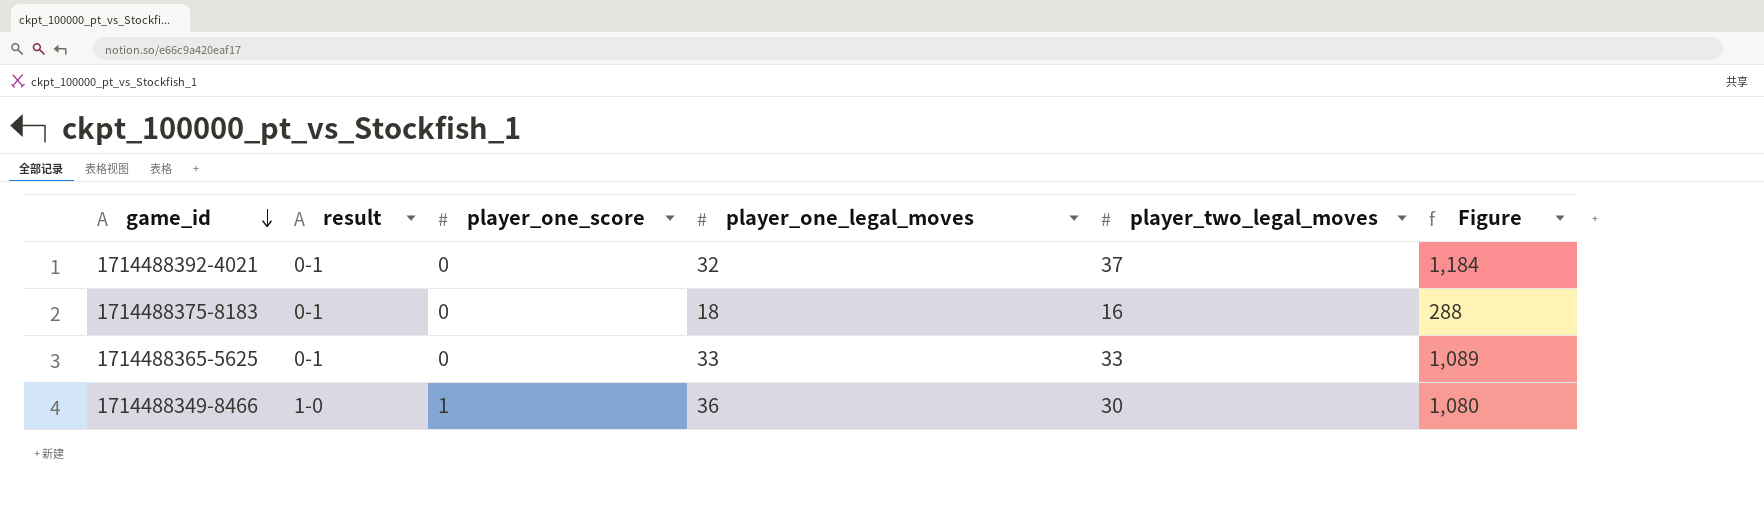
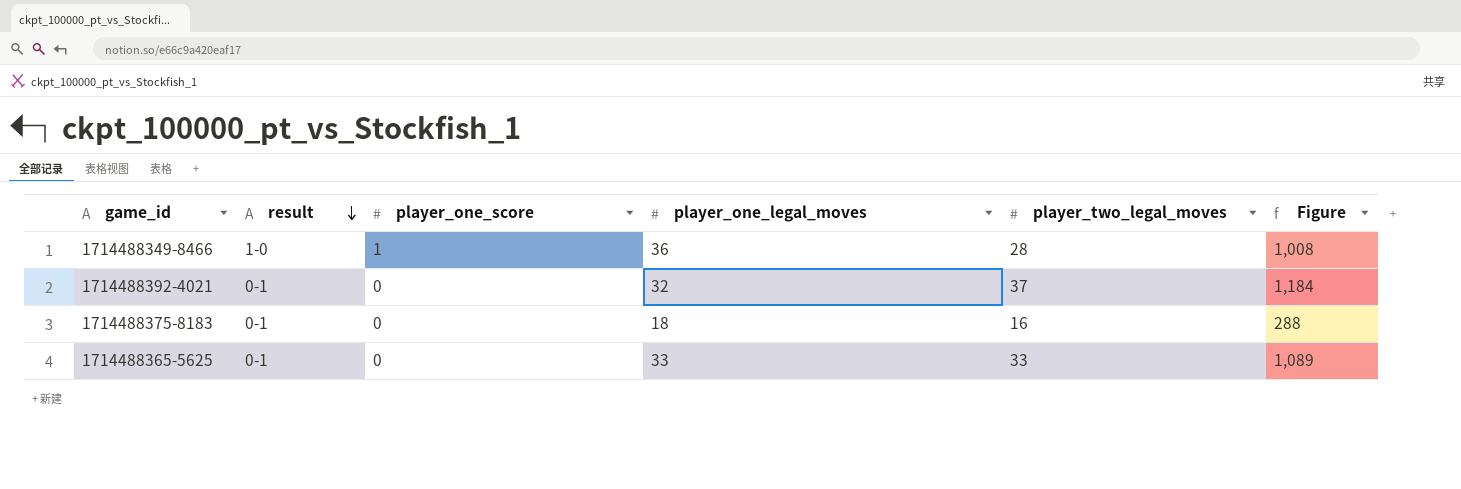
row order: game_id descending -> result descending
1714488349-8466 | player_two_legal_moves: 30 -> 28
1714488349-8466 | Figure: 1,080 -> 1,008

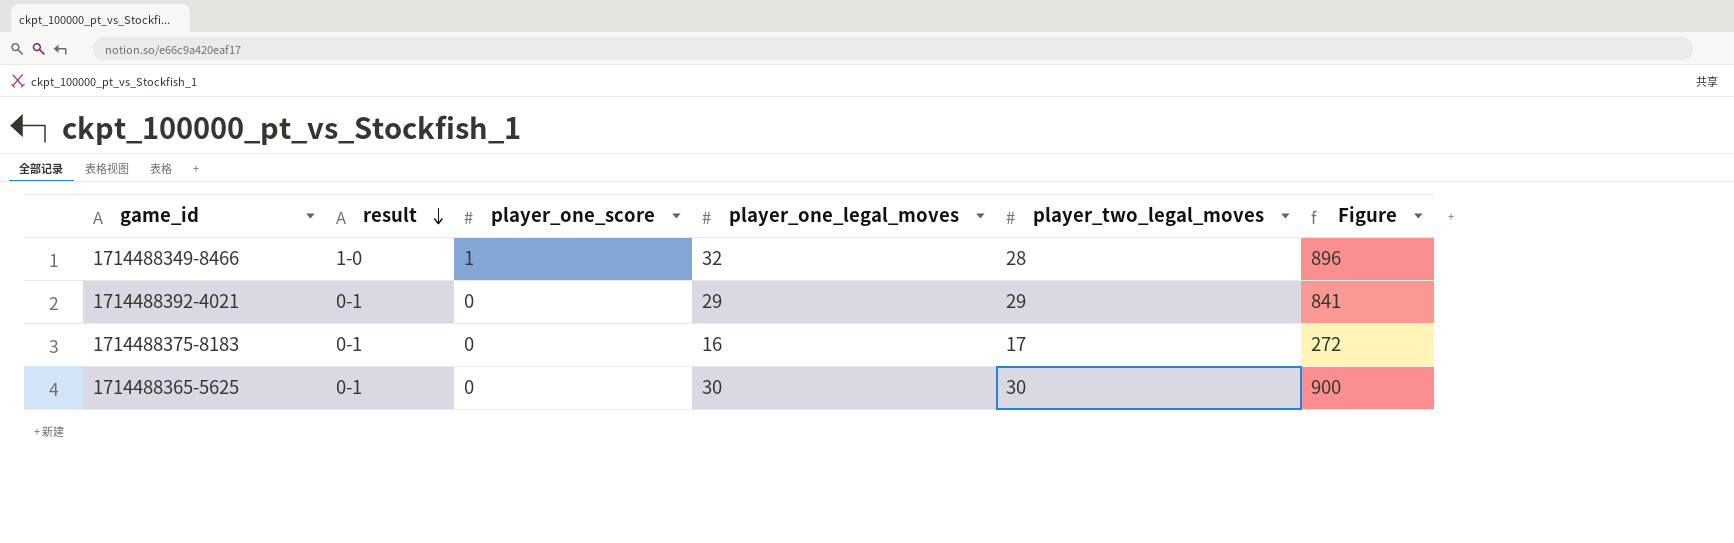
1714488349-8466 | player_one_legal_moves: 36 -> 32
1714488349-8466 | Figure: 1,008 -> 896
1714488392-4021 | player_one_legal_moves: 32 -> 29
1714488392-4021 | player_two_legal_moves: 37 -> 29
1714488392-4021 | Figure: 1,184 -> 841
1714488375-8183 | player_one_legal_moves: 18 -> 16
1714488375-8183 | player_two_legal_moves: 16 -> 17
1714488375-8183 | Figure: 288 -> 272
1714488365-5625 | player_one_legal_moves: 33 -> 30
1714488365-5625 | player_two_legal_moves: 33 -> 30
1714488365-5625 | Figure: 1,089 -> 900

